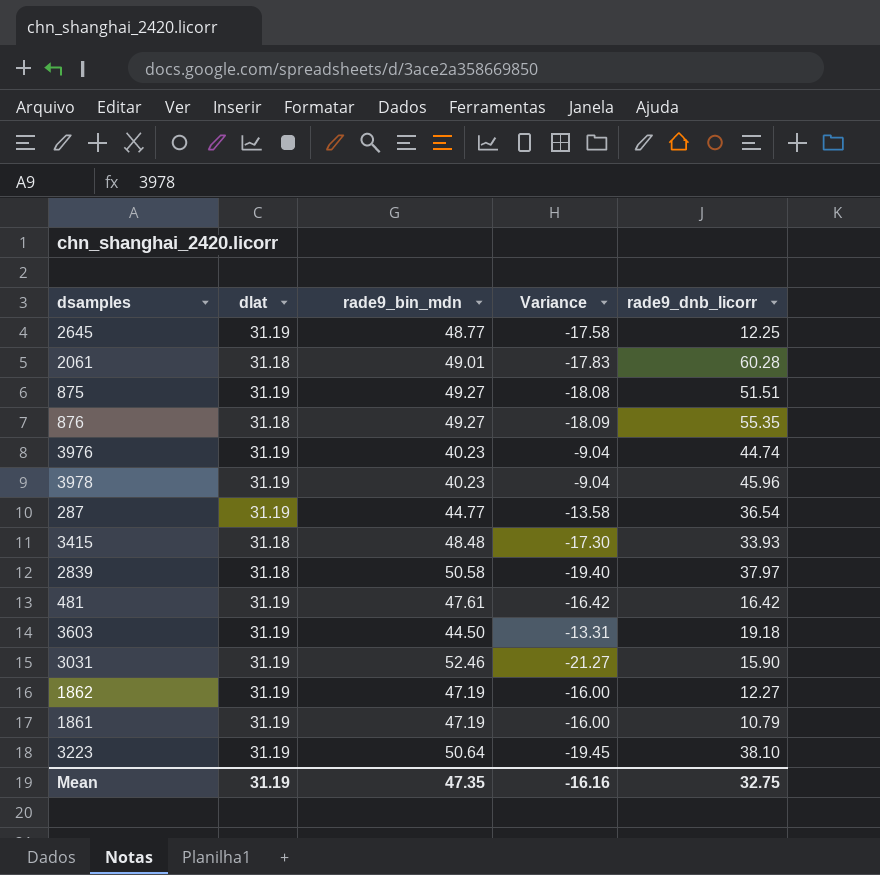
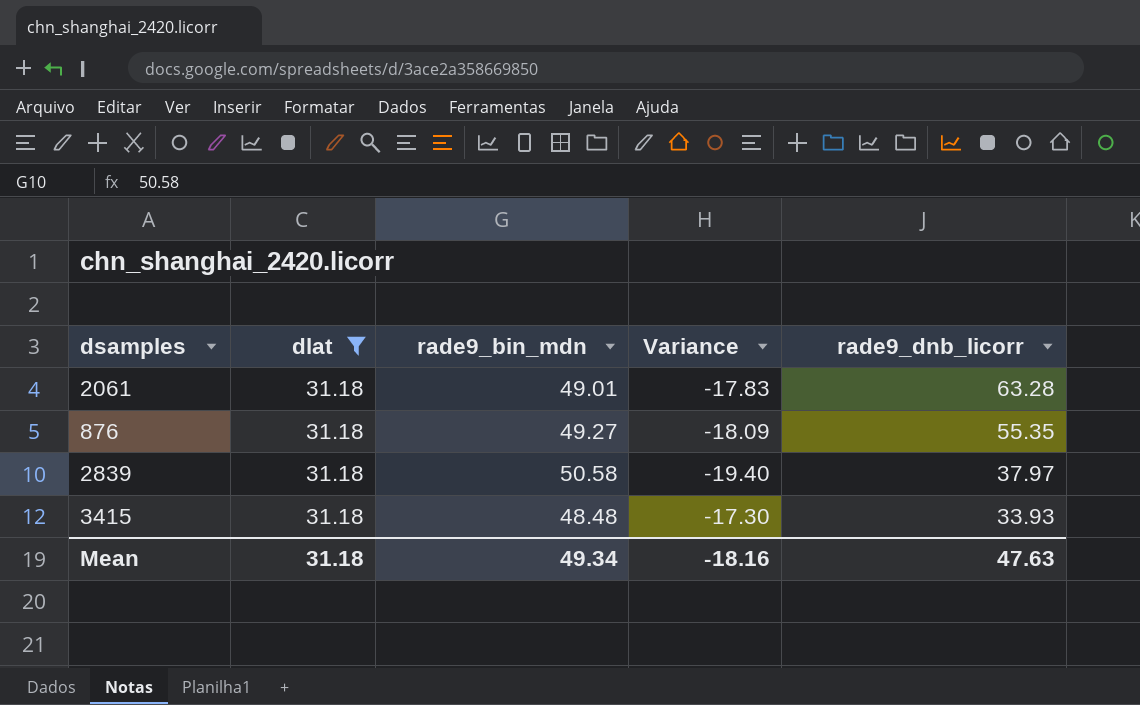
filter: none -> dlat = 31.18
row order: none -> rade9_dnb_licorr descending
2061 | rade9_dnb_licorr: 60.28 -> 63.28
Mean | dlat: 31.19 -> 31.18
Mean | rade9_bin_mdn: 47.35 -> 49.34
Mean | Variance: -16.16 -> -18.16
Mean | rade9_dnb_licorr: 32.75 -> 47.63

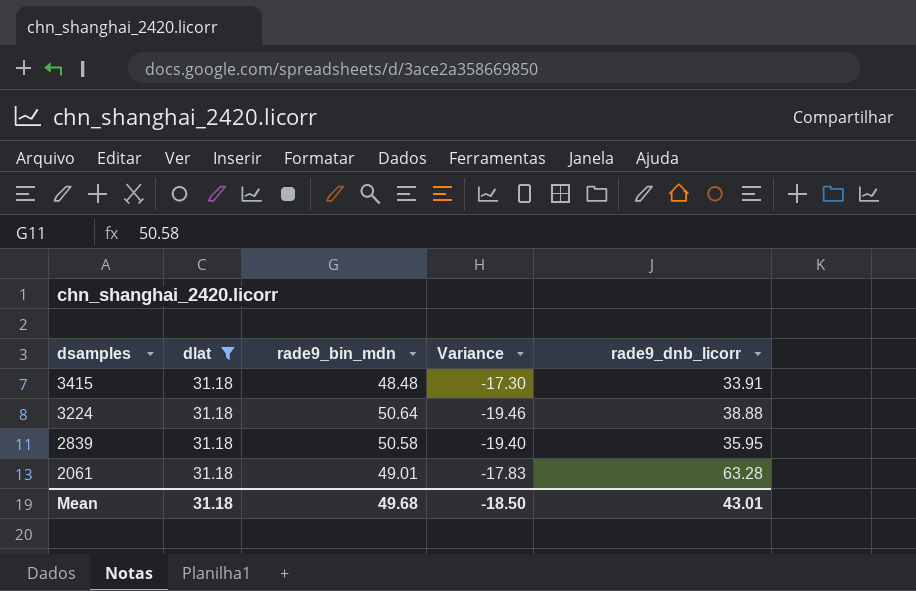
row order: rade9_dnb_licorr descending -> dsamples descending
row 876: 31.18 | 49.27 | -18.09 | 55.35 -> none
3415 | rade9_dnb_licorr: 33.93 -> 33.91
row 3224: none -> 31.18 | 50.64 | -19.46 | 38.88
2839 | rade9_dnb_licorr: 37.97 -> 35.95
Mean | rade9_bin_mdn: 49.34 -> 49.68
Mean | Variance: -18.16 -> -18.50
Mean | rade9_dnb_licorr: 47.63 -> 43.01

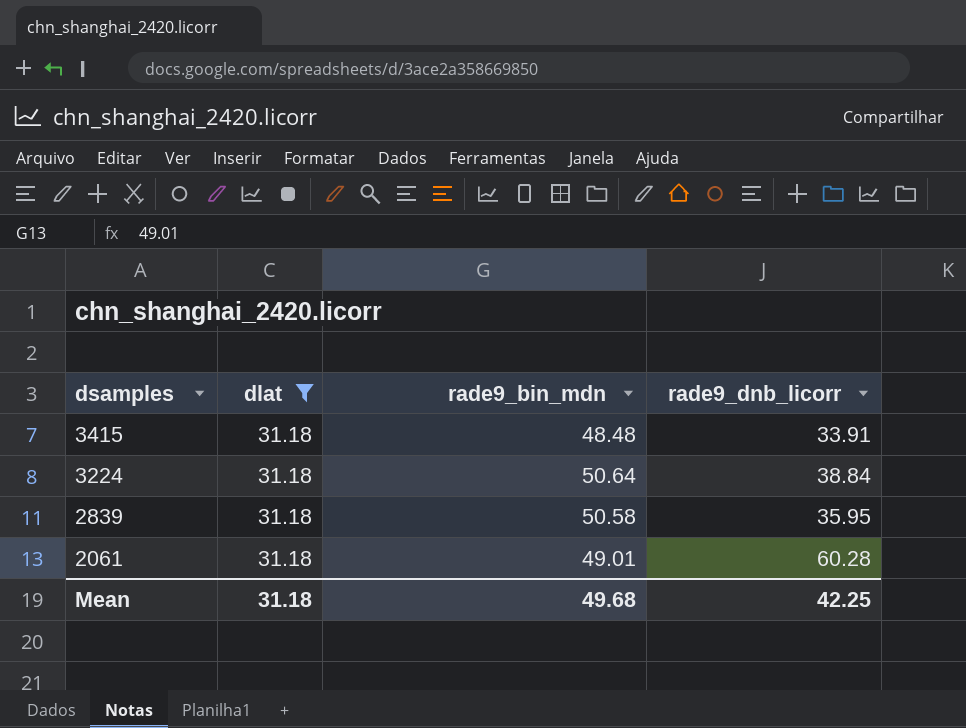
column Variance | formula: [dlat] - [rade9_bin_mdn] -> none
3224 | rade9_dnb_licorr: 38.88 -> 38.84
2061 | rade9_dnb_licorr: 63.28 -> 60.28
Mean | rade9_dnb_licorr: 43.01 -> 42.25

